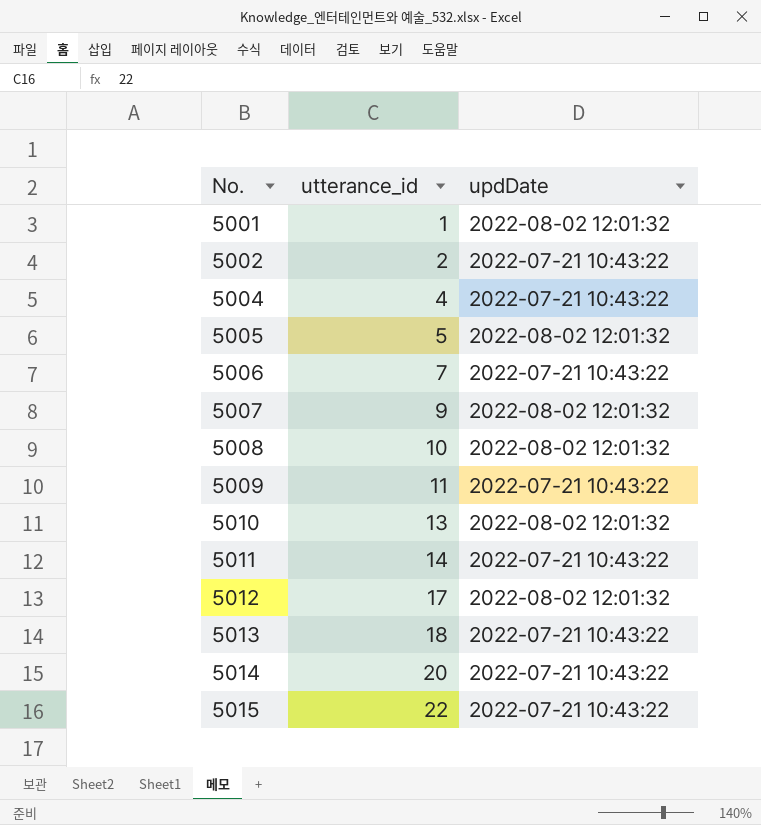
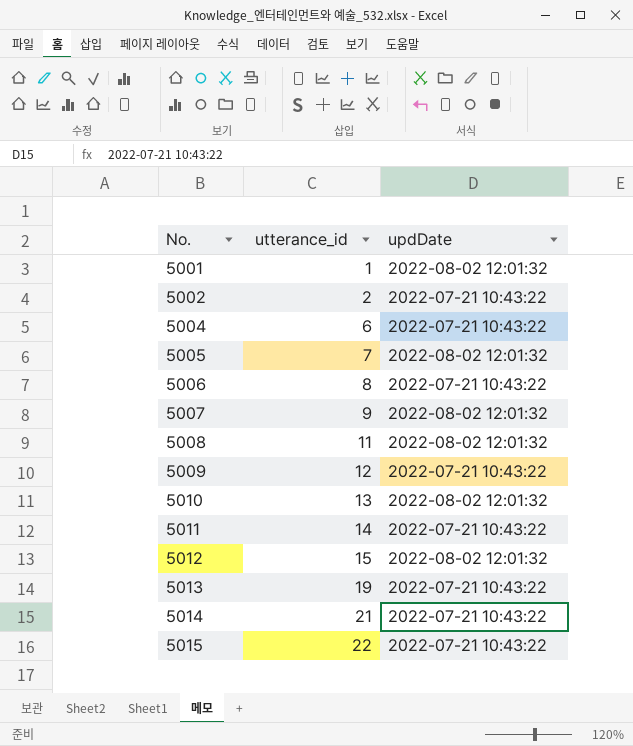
5004 | utterance_id: 4 -> 6
5005 | utterance_id: 5 -> 7
5006 | utterance_id: 7 -> 8
5008 | utterance_id: 10 -> 11
5009 | utterance_id: 11 -> 12
5012 | utterance_id: 17 -> 15
5013 | utterance_id: 18 -> 19
5014 | utterance_id: 20 -> 21

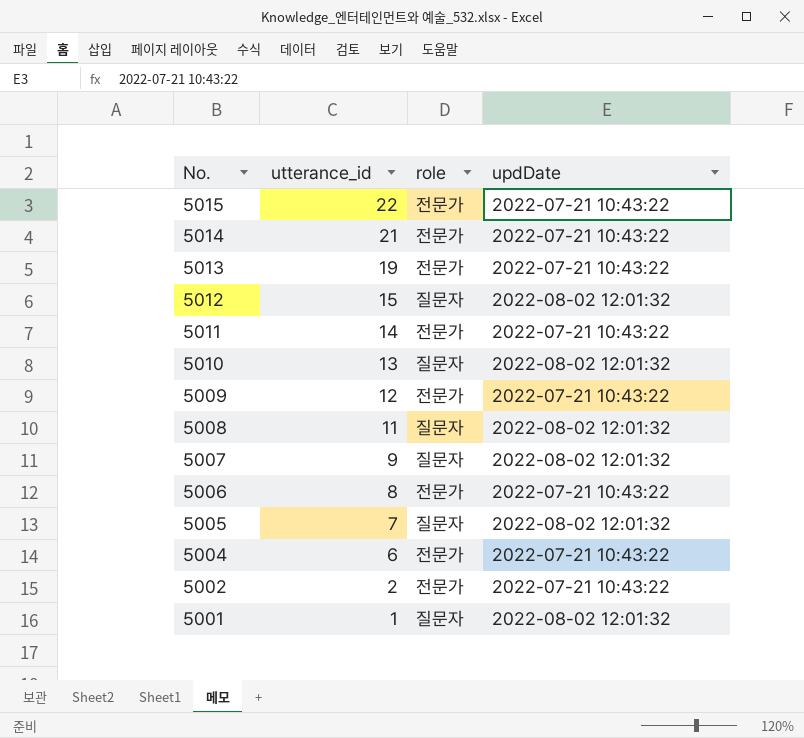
row order: No. ascending -> No. descending
column role | position: none -> 3

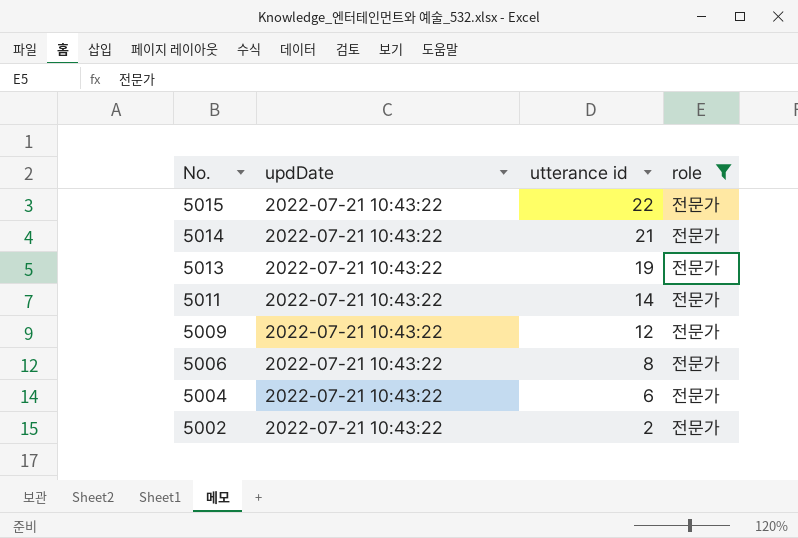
filter: none -> role = 전문가
column updDate | position: 4 -> 2
column name: utterance_id -> utterance id

